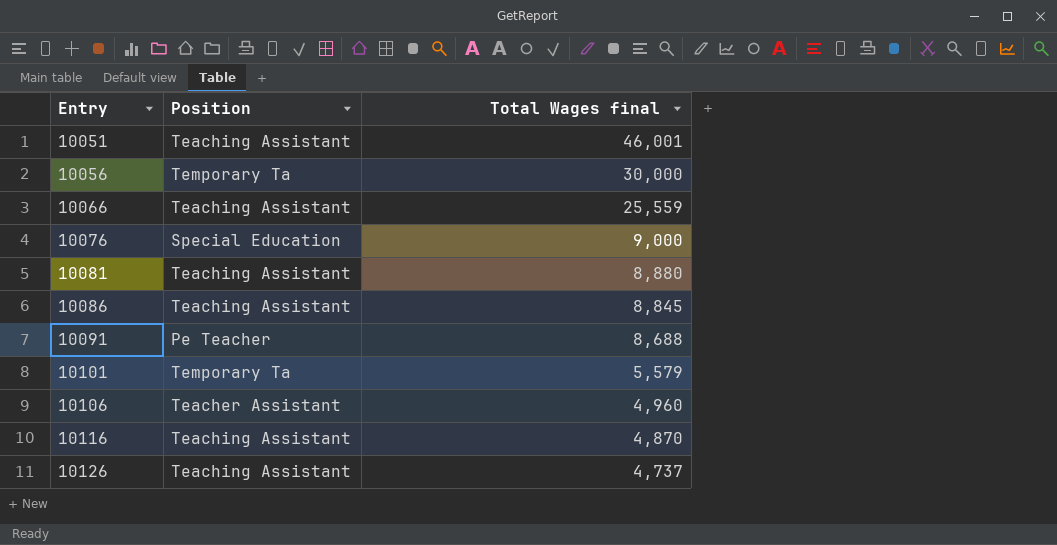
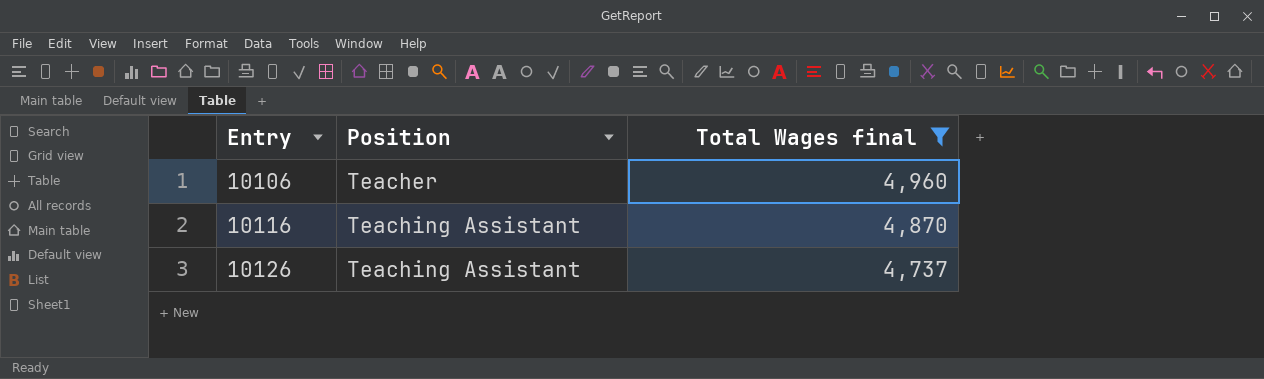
filter: none -> Total Wages final <= 4,960
10106 | Position: Teacher Assistant -> Teacher

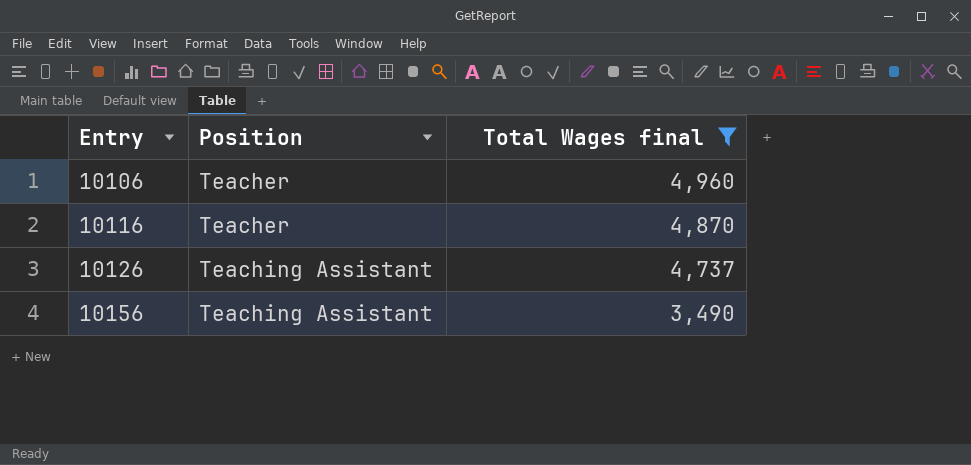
10116 | Position: Teaching Assistant -> Teacher
row 10156: none -> Teaching Assistant | 3,490

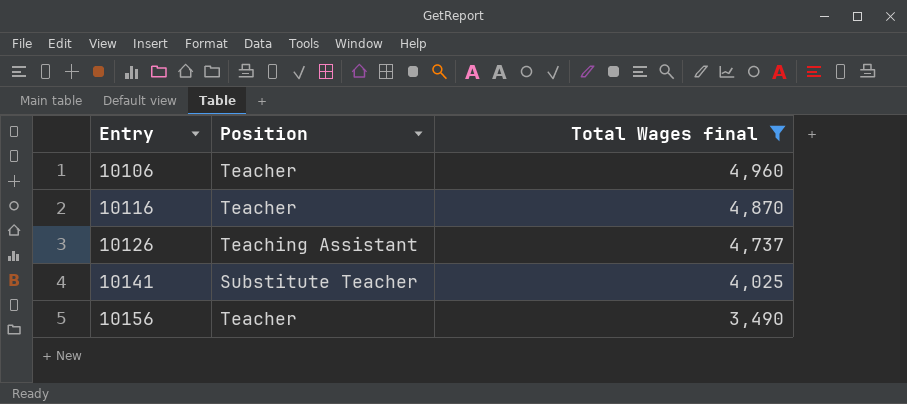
row 10141: none -> Substitute Teacher | 4,025
10156 | Position: Teaching Assistant -> Teacher

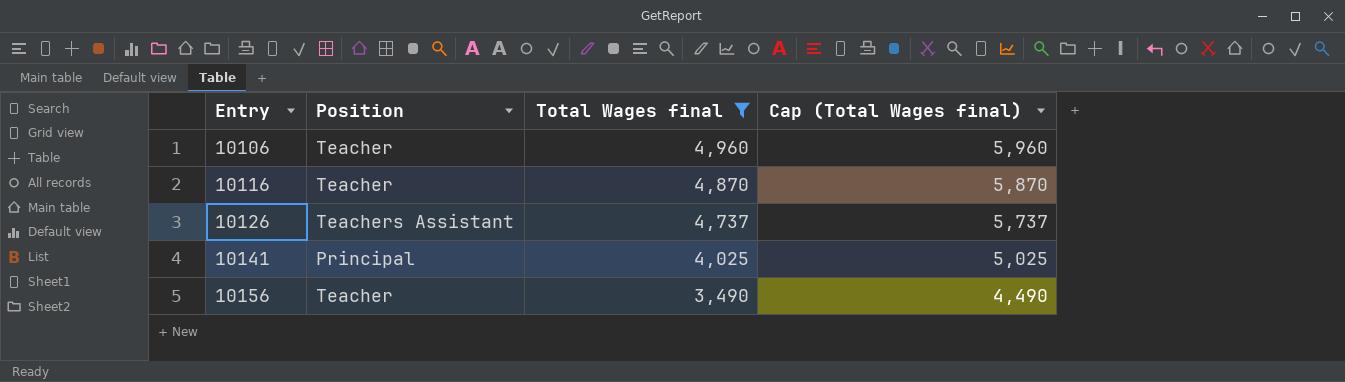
column Cap (Total Wages final) | formula: none -> [Total Wages final] + 1000
10126 | Position: Teaching Assistant -> Teachers Assistant
10141 | Position: Substitute Teacher -> Principal

